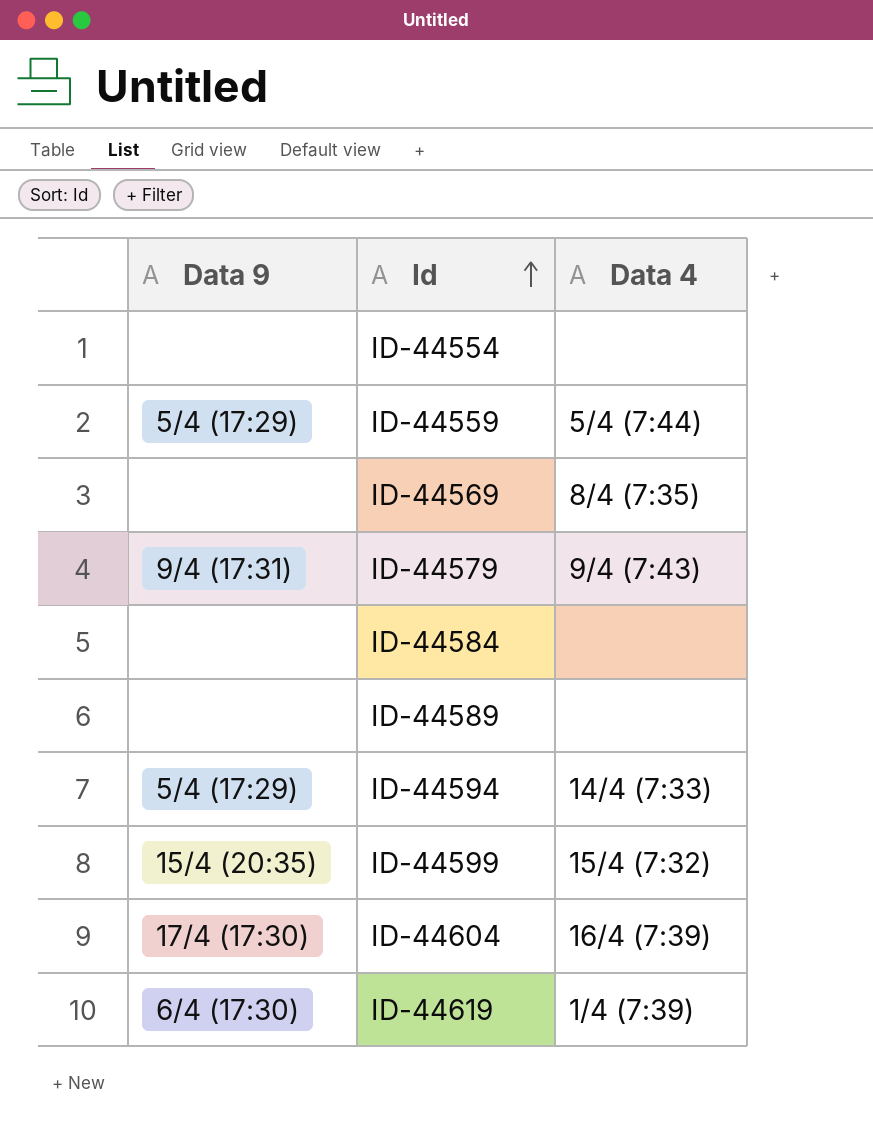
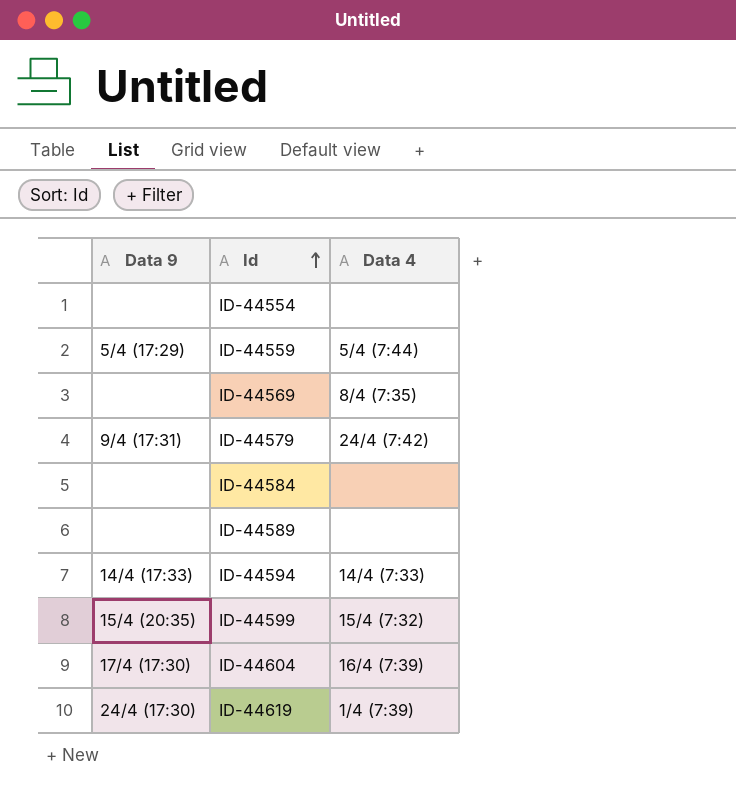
ID-44579 | Data 4: 9/4 (7:43) -> 24/4 (7:42)
ID-44594 | Data 9: 5/4 (17:29) -> 14/4 (17:33)
ID-44619 | Data 9: 6/4 (17:30) -> 24/4 (17:30)

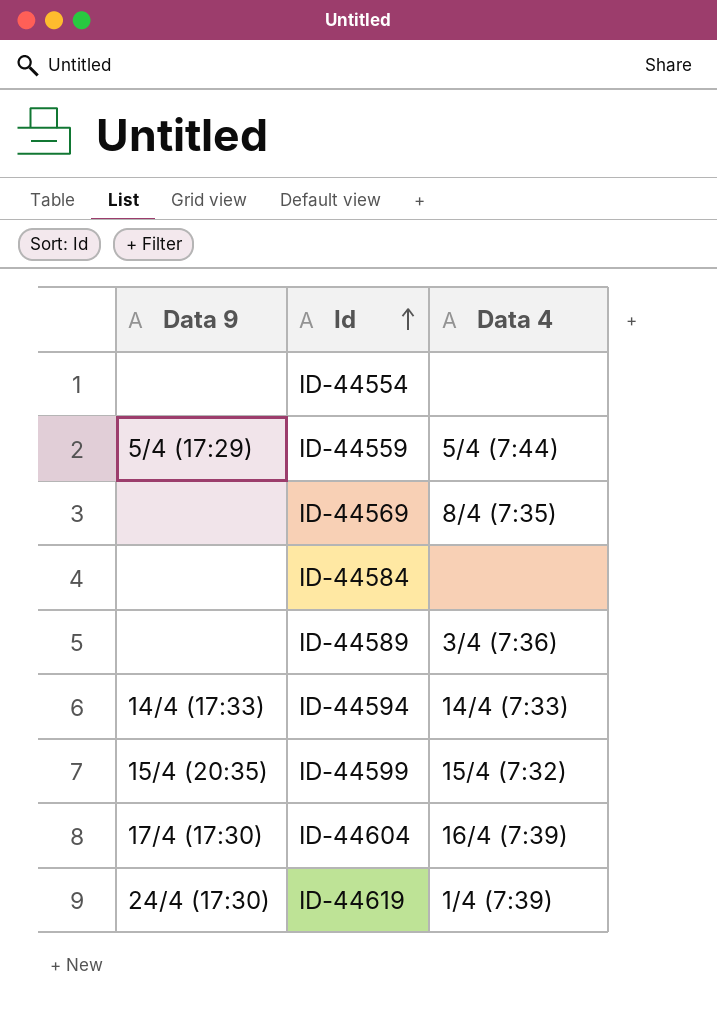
row ID-44579: 9/4 (17:31) | 24/4 (7:42) -> none
ID-44589 | Data 4: none -> 3/4 (7:36)

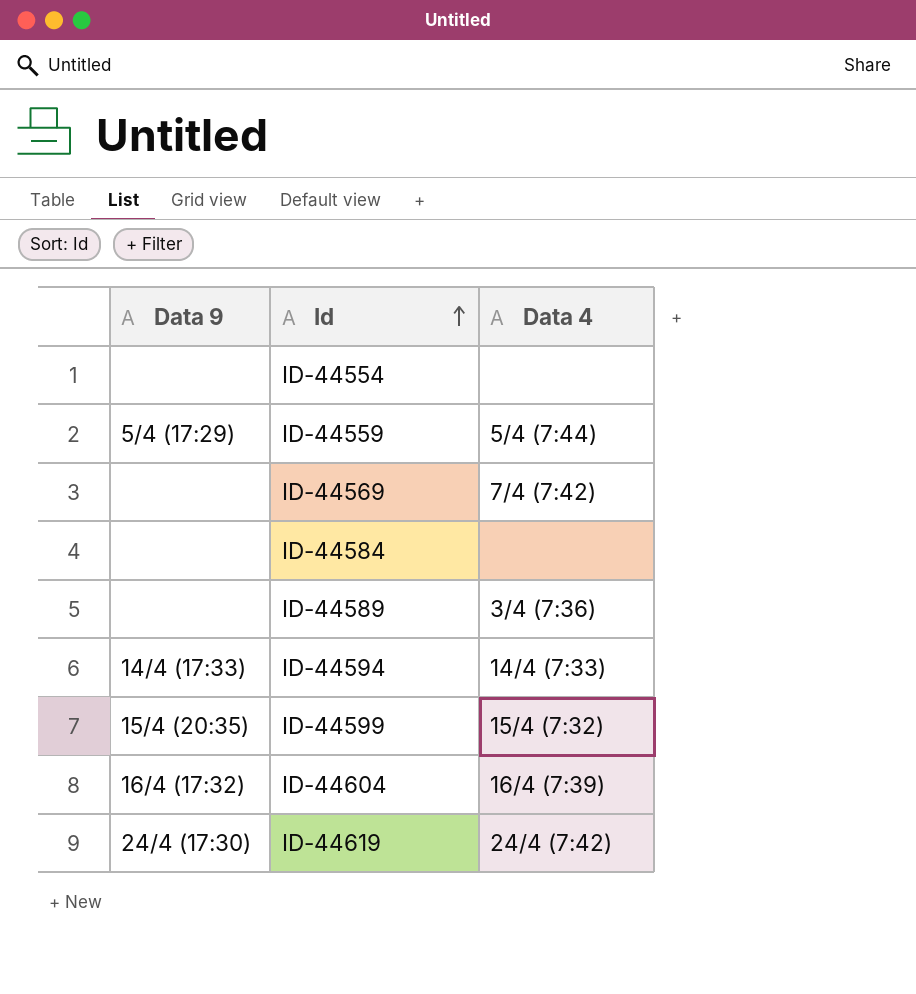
ID-44569 | Data 4: 8/4 (7:35) -> 7/4 (7:42)
ID-44604 | Data 9: 17/4 (17:30) -> 16/4 (17:32)
ID-44619 | Data 4: 1/4 (7:39) -> 24/4 (7:42)

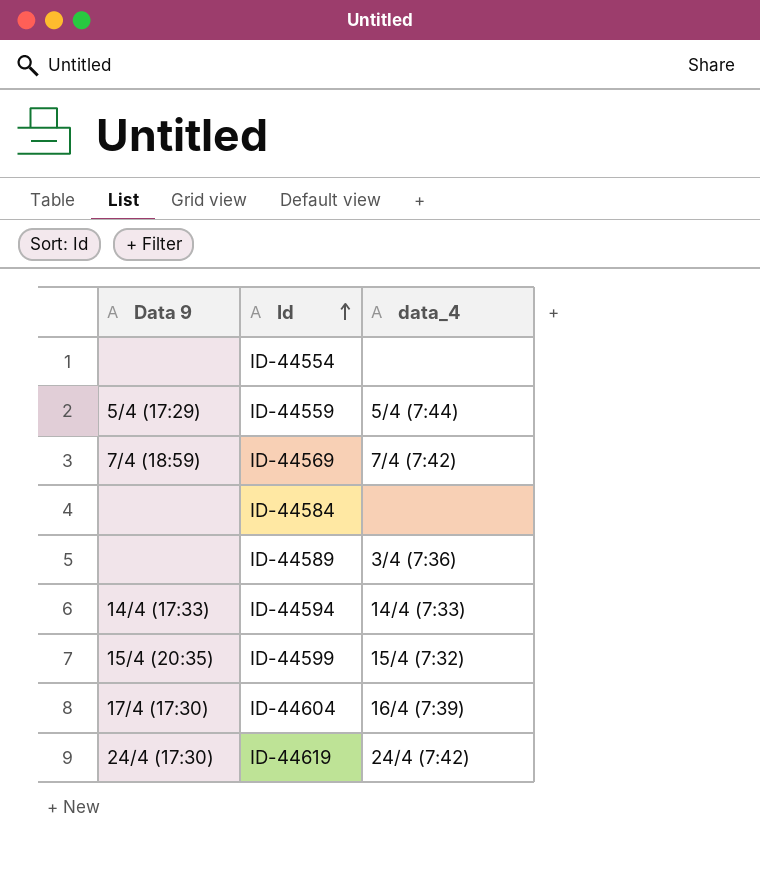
column name: Data 4 -> data_4
ID-44569 | Data 9: none -> 7/4 (18:59)
ID-44604 | Data 9: 16/4 (17:32) -> 17/4 (17:30)

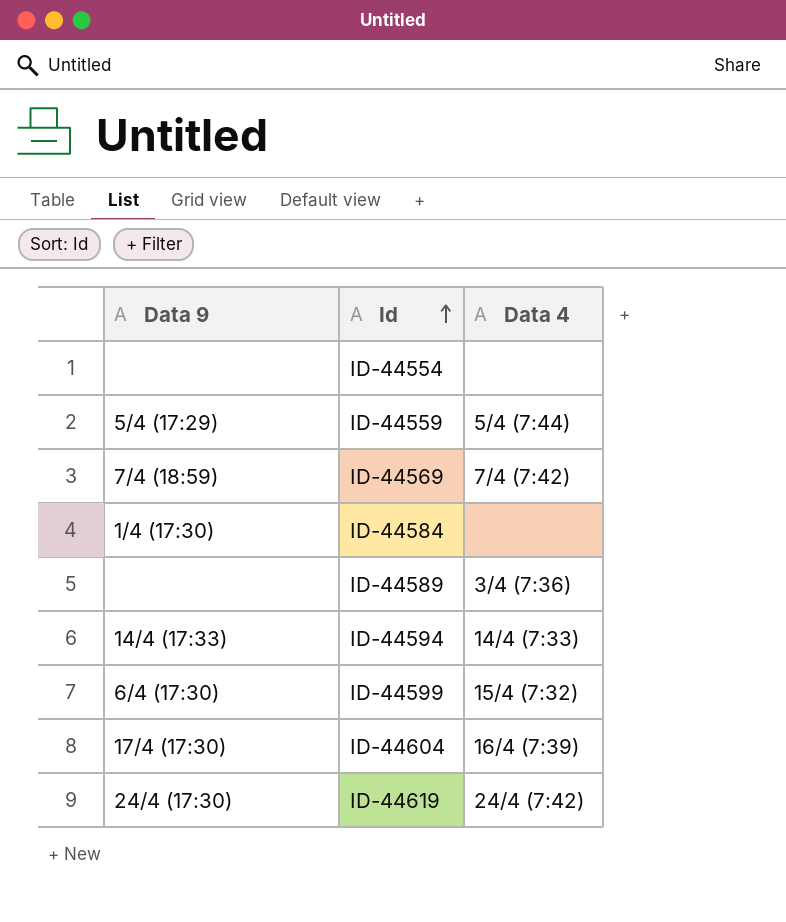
column name: data_4 -> Data 4
ID-44584 | Data 9: none -> 1/4 (17:30)
ID-44599 | Data 9: 15/4 (20:35) -> 6/4 (17:30)

